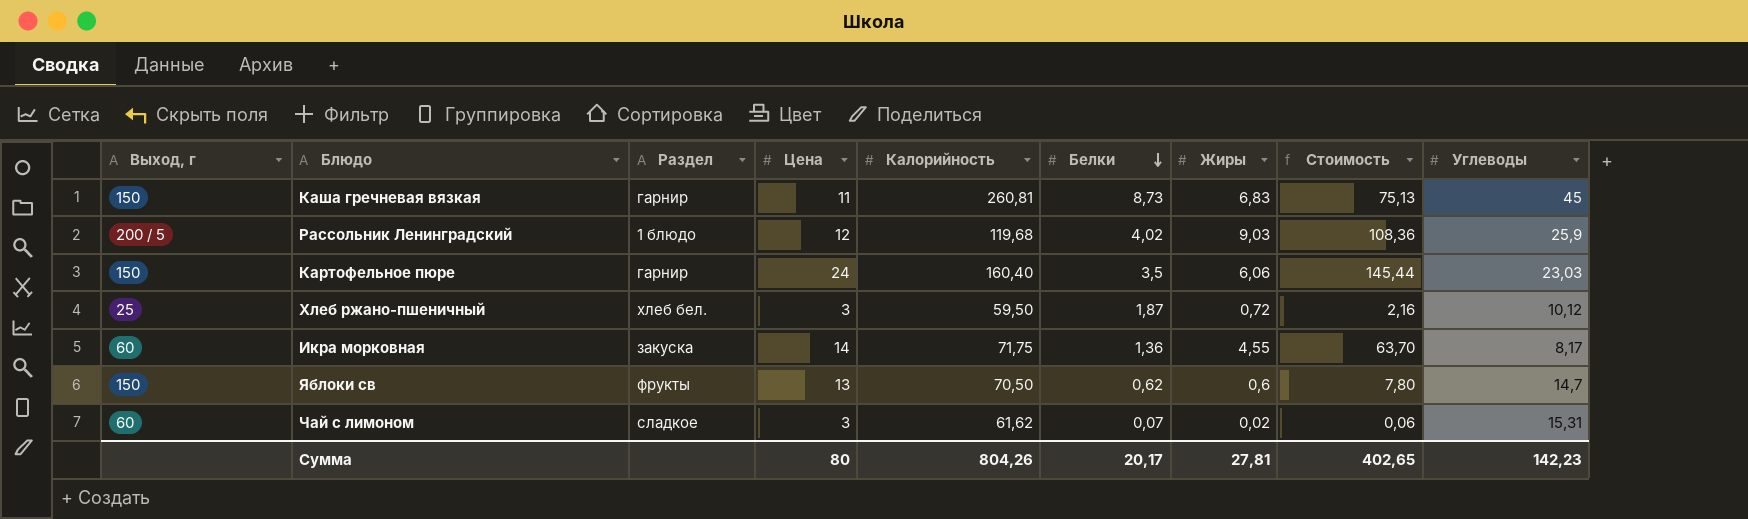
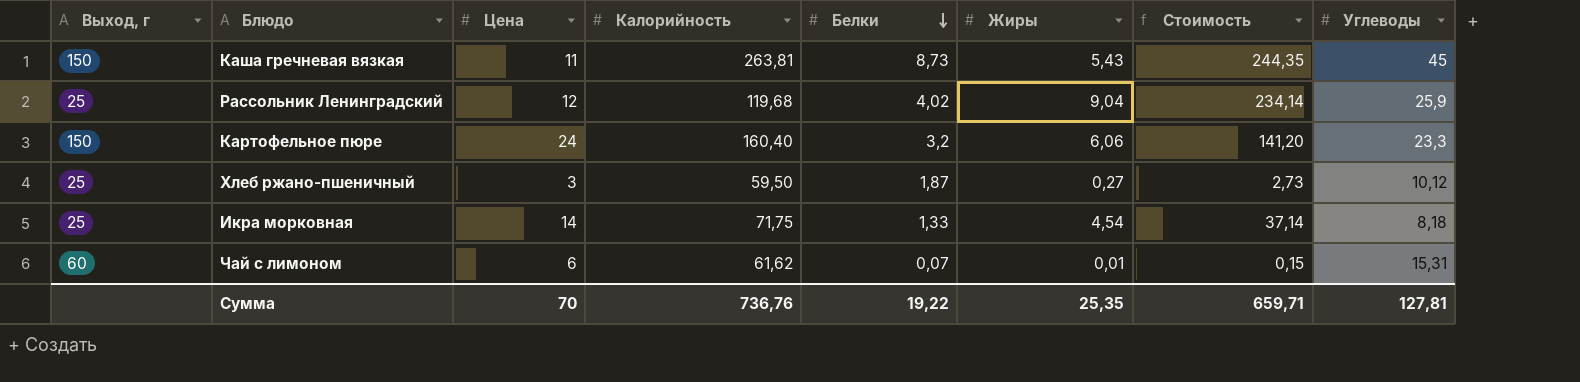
column Раздел | position: 3 -> none
column Стоимость | formula: [Цена] * [Жиры] -> [Жиры] * [Углеводы]
row Яблоки св: 150 | фрукты | 13 | 70,50 | 0,62 | 0,6 | 7,80 | 14,7 -> none
Каша гречневая вязкая | Калорийность: 260,81 -> 263,81
Каша гречневая вязкая | Жиры: 6,83 -> 5,43
Рассольник Ленинградский | Выход, г: 200 / 5 -> 25
Рассольник Ленинградский | Жиры: 9,03 -> 9,04
Картофельное пюре | Белки: 3,5 -> 3,2
Картофельное пюре | Углеводы: 23,03 -> 23,3
Хлеб ржано-пшеничный | Жиры: 0,72 -> 0,27
Икра морковная | Выход, г: 60 -> 25
Икра морковная | Белки: 1,36 -> 1,33
Икра морковная | Жиры: 4,55 -> 4,54
Икра морковная | Углеводы: 8,17 -> 8,18
Чай с лимоном | Цена: 3 -> 6
Чай с лимоном | Жиры: 0,02 -> 0,01
Сумма | Цена: 80 -> 70
Сумма | Калорийность: 804,26 -> 736,76
Сумма | Белки: 20,17 -> 19,22
Сумма | Жиры: 27,81 -> 25,35
Сумма | Стоимость: 402,65 -> 659,71
Сумма | Углеводы: 142,23 -> 127,81

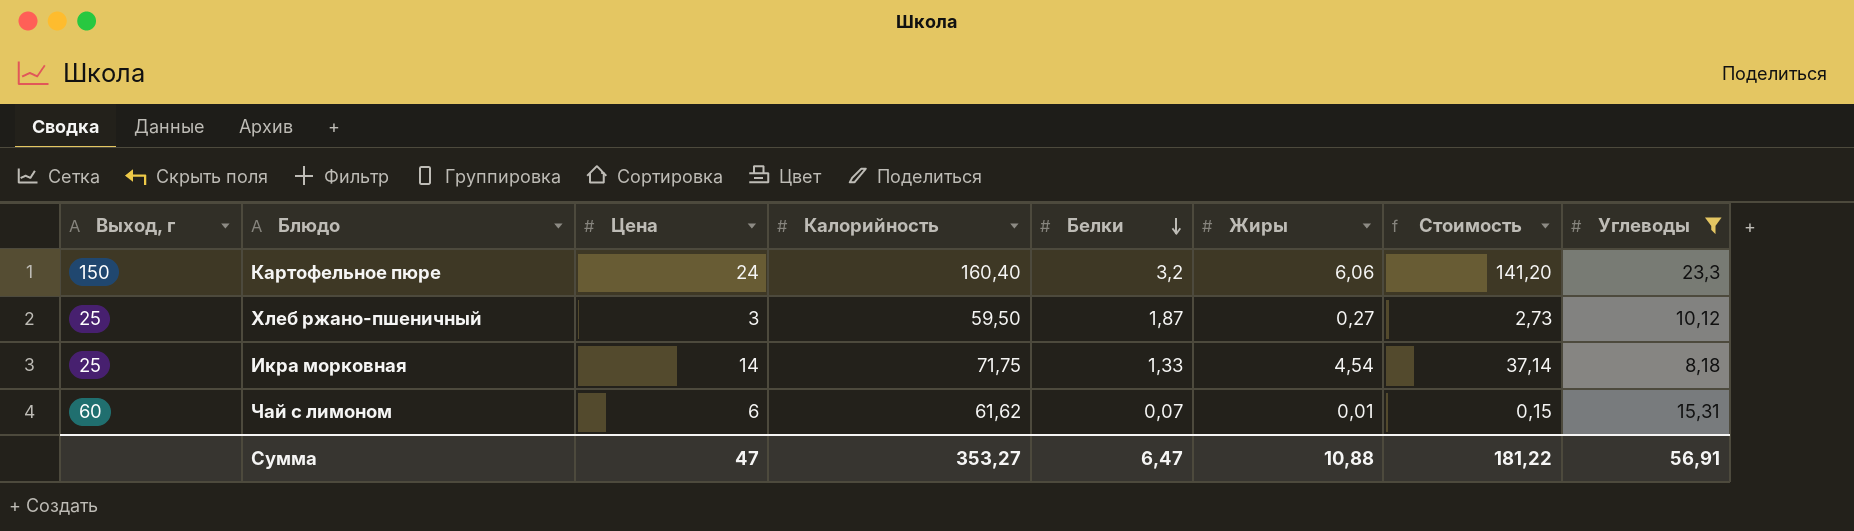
filter: none -> Углеводы <= 23,3
Сумма | Цена: 70 -> 47
Сумма | Калорийность: 736,76 -> 353,27
Сумма | Белки: 19,22 -> 6,47
Сумма | Жиры: 25,35 -> 10,88
Сумма | Стоимость: 659,71 -> 181,22
Сумма | Углеводы: 127,81 -> 56,91

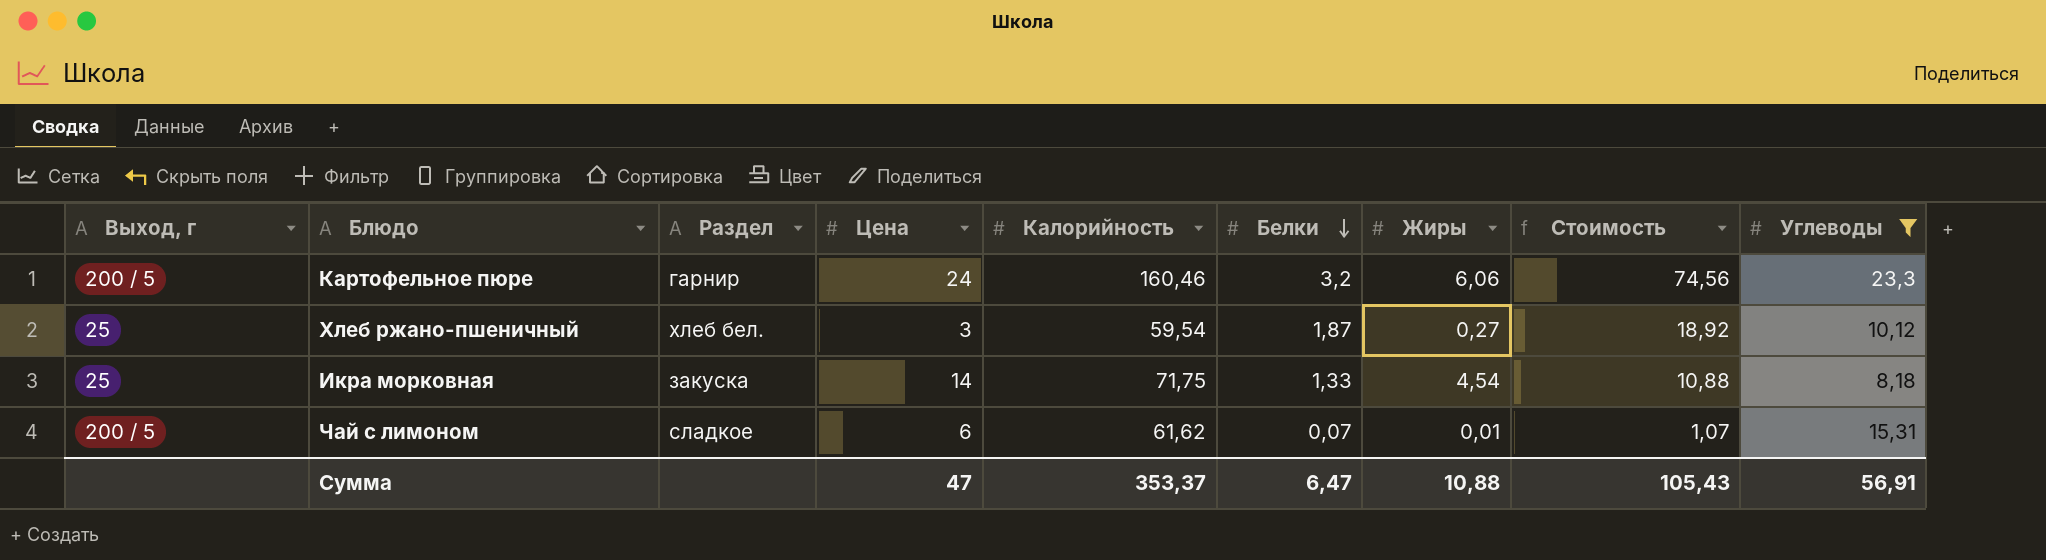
column Раздел | position: none -> 3
column Стоимость | formula: [Жиры] * [Углеводы] -> [Белки] * [Углеводы]
Картофельное пюре | Выход, г: 150 -> 200 / 5
Картофельное пюре | Калорийность: 160,40 -> 160,46
Хлеб ржано-пшеничный | Калорийность: 59,50 -> 59,54
Чай с лимоном | Выход, г: 60 -> 200 / 5
Сумма | Калорийность: 353,27 -> 353,37
Сумма | Стоимость: 181,22 -> 105,43

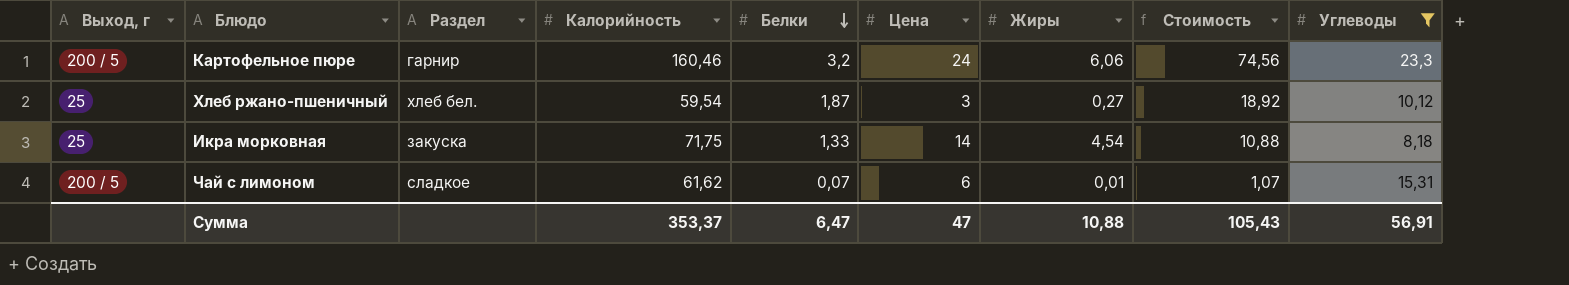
column Цена | position: 4 -> 6

